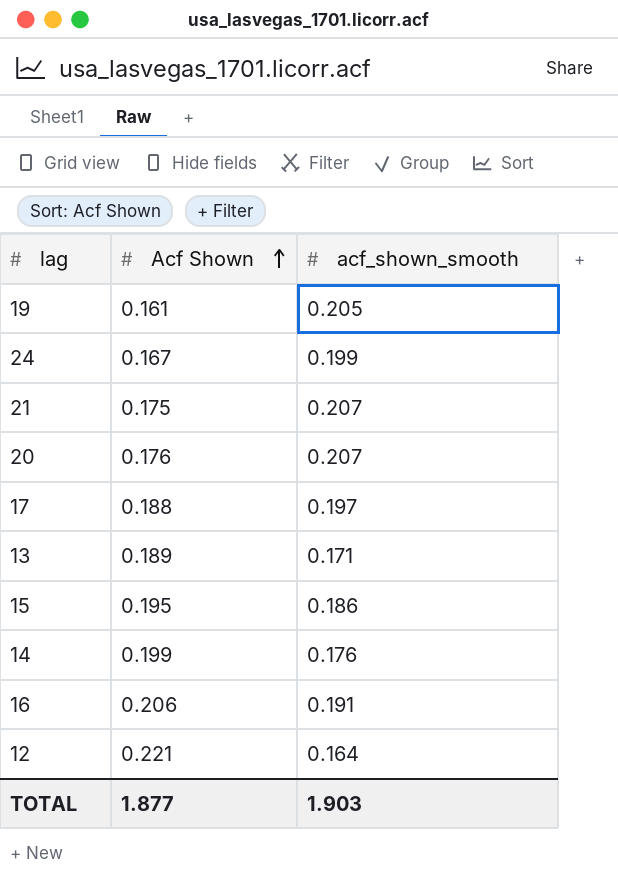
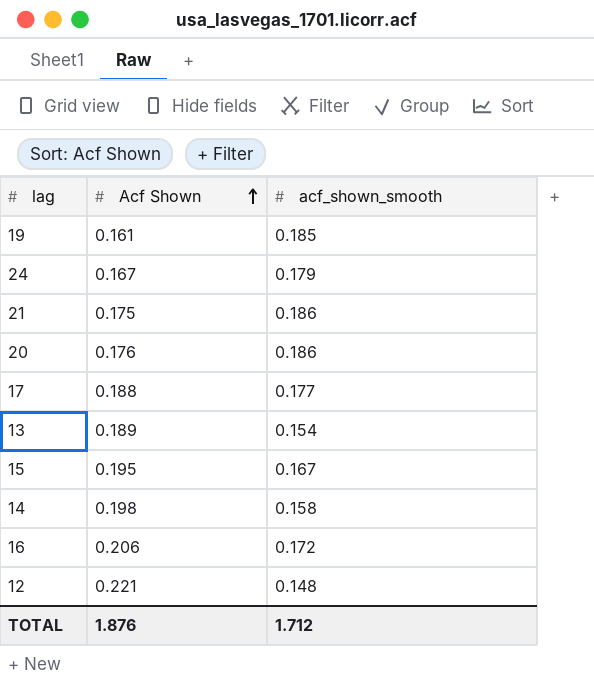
19 | acf_shown_smooth: 0.205 -> 0.185
24 | acf_shown_smooth: 0.199 -> 0.179
21 | acf_shown_smooth: 0.207 -> 0.186
20 | acf_shown_smooth: 0.207 -> 0.186
17 | acf_shown_smooth: 0.197 -> 0.177
13 | acf_shown_smooth: 0.171 -> 0.154
15 | acf_shown_smooth: 0.186 -> 0.167
14 | Acf Shown: 0.199 -> 0.198
14 | acf_shown_smooth: 0.176 -> 0.158
16 | acf_shown_smooth: 0.191 -> 0.172
12 | acf_shown_smooth: 0.164 -> 0.148
TOTAL | Acf Shown: 1.877 -> 1.876
TOTAL | acf_shown_smooth: 1.903 -> 1.712

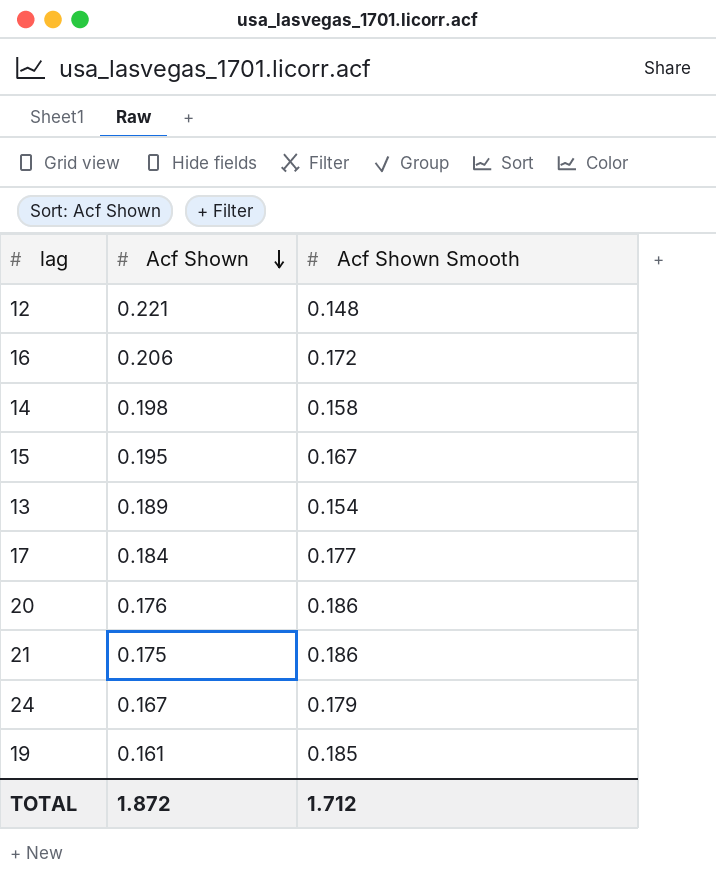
row order: Acf Shown ascending -> Acf Shown descending
column name: acf_shown_smooth -> Acf Shown Smooth
17 | Acf Shown: 0.188 -> 0.184
TOTAL | Acf Shown: 1.876 -> 1.872

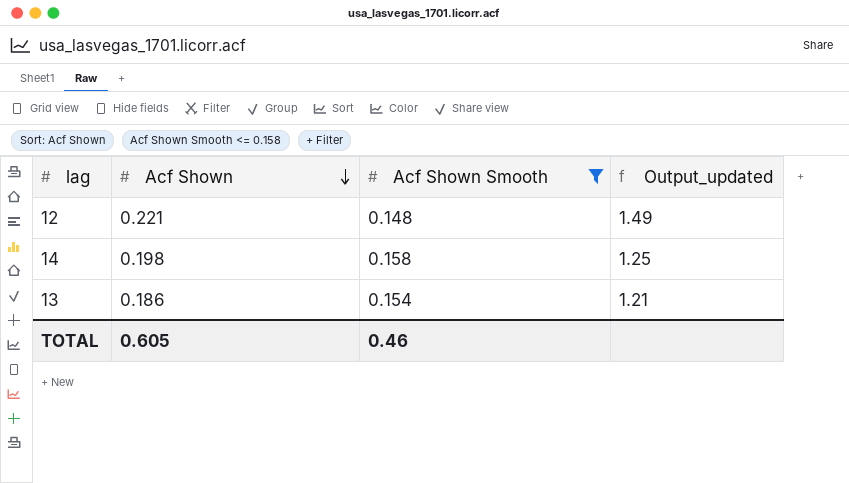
filter: none -> Acf Shown Smooth <= 0.158
column Output_updated | formula: none -> [Acf Shown] / [Acf Shown Smooth]
13 | Acf Shown: 0.189 -> 0.186
TOTAL | Acf Shown: 1.872 -> 0.605
TOTAL | Acf Shown Smooth: 1.712 -> 0.46

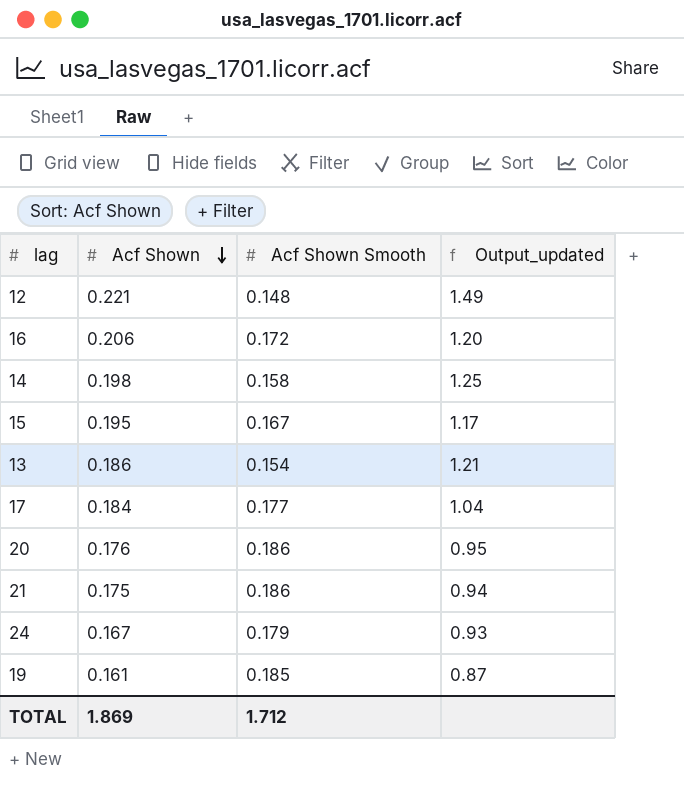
filter: Acf Shown Smooth <= 0.158 -> none
TOTAL | Acf Shown: 0.605 -> 1.869
TOTAL | Acf Shown Smooth: 0.46 -> 1.712

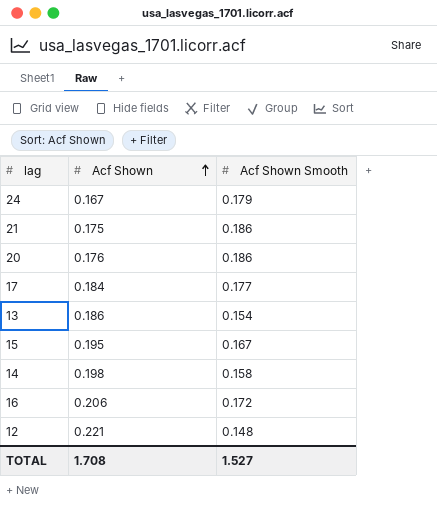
row order: Acf Shown descending -> Acf Shown ascending
column Output_updated | formula: [Acf Shown] / [Acf Shown Smooth] -> none
row 19: 0.161 | 0.185 | 0.87 -> none
TOTAL | Acf Shown: 1.869 -> 1.708
TOTAL | Acf Shown Smooth: 1.712 -> 1.527

